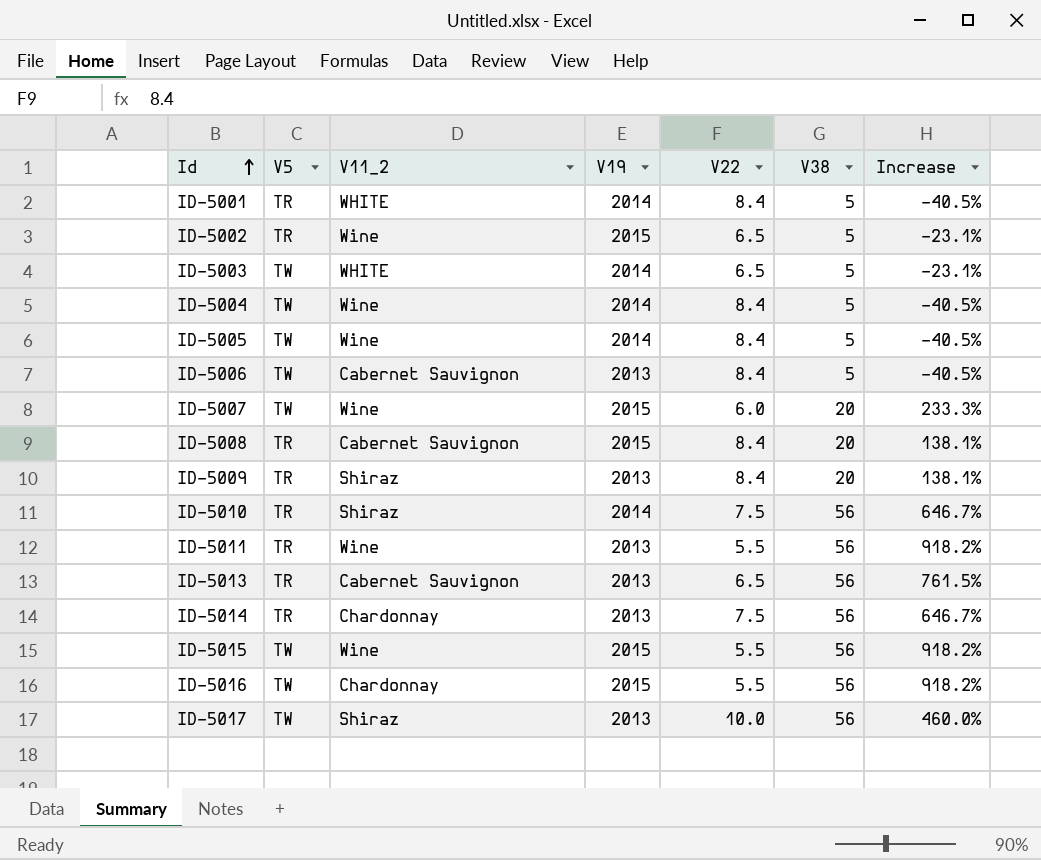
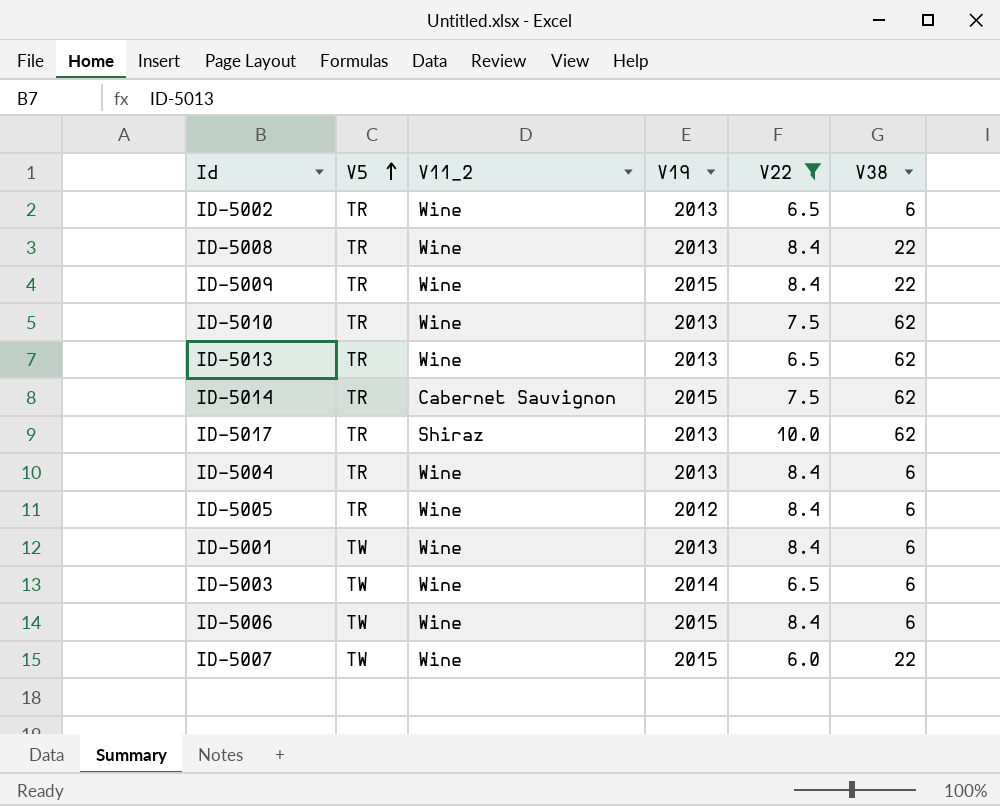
filter: none -> V22 != 5.5
row order: Id ascending -> V5 ascending
column Increase | formula: ([V38] - [V22]) / [V22] -> none
ID-5002 | V19: 2015 -> 2013
ID-5002 | V38: 5 -> 6
ID-5008 | V11_2: Cabernet Sauvignon -> Wine
ID-5008 | V19: 2015 -> 2013
ID-5008 | V38: 20 -> 22
ID-5009 | V11_2: Shiraz -> Wine
ID-5009 | V19: 2013 -> 2015
ID-5009 | V38: 20 -> 22
ID-5010 | V11_2: Shiraz -> Wine
ID-5010 | V19: 2014 -> 2013
ID-5010 | V38: 56 -> 62
ID-5013 | V11_2: Cabernet Sauvignon -> Wine
ID-5013 | V38: 56 -> 62
ID-5014 | V11_2: Chardonnay -> Cabernet Sauvignon
ID-5014 | V19: 2013 -> 2015
ID-5014 | V38: 56 -> 62
ID-5017 | V5: TW -> TR
ID-5017 | V38: 56 -> 62
ID-5004 | V5: TW -> TR
ID-5004 | V19: 2014 -> 2013
ID-5004 | V38: 5 -> 6
ID-5005 | V5: TW -> TR
ID-5005 | V19: 2014 -> 2012
ID-5005 | V38: 5 -> 6
ID-5001 | V5: TR -> TW
ID-5001 | V11_2: WHITE -> Wine
ID-5001 | V19: 2014 -> 2013
ID-5001 | V38: 5 -> 6
ID-5003 | V11_2: WHITE -> Wine
ID-5003 | V38: 5 -> 6
ID-5006 | V11_2: Cabernet Sauvignon -> Wine
ID-5006 | V19: 2013 -> 2015
ID-5006 | V38: 5 -> 6
ID-5007 | V38: 20 -> 22

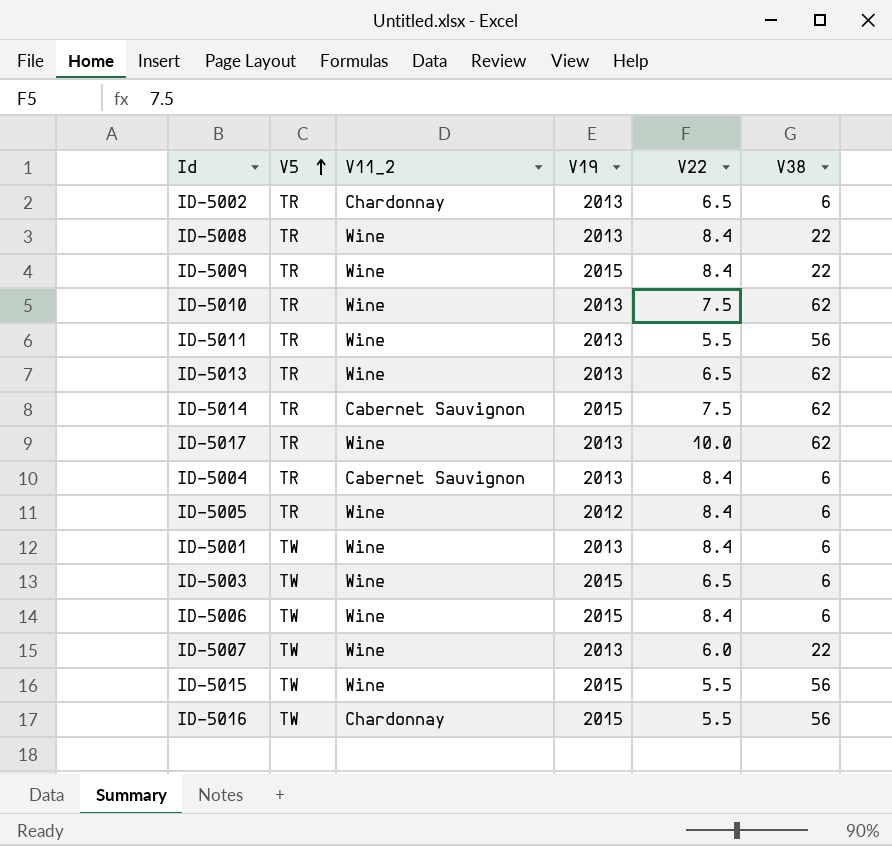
filter: V22 != 5.5 -> none
ID-5002 | V11_2: Wine -> Chardonnay
ID-5017 | V11_2: Shiraz -> Wine
ID-5004 | V11_2: Wine -> Cabernet Sauvignon
ID-5003 | V19: 2014 -> 2015
ID-5007 | V19: 2015 -> 2013

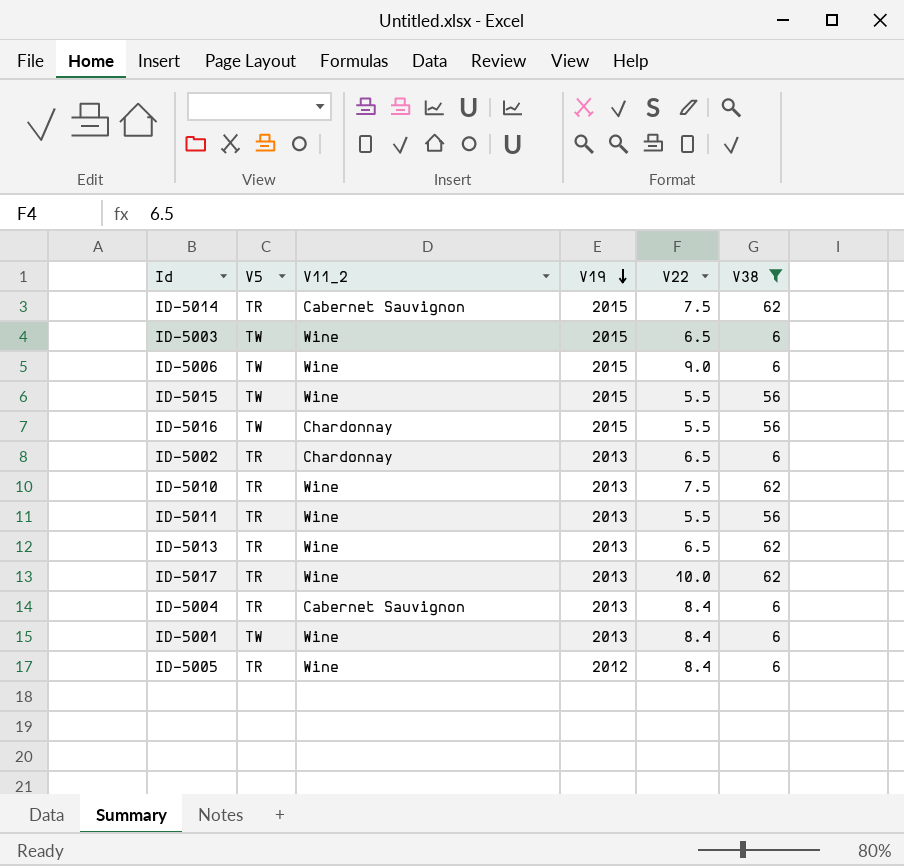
filter: none -> V38 != 22
row order: V5 ascending -> V19 descending
ID-5006 | V22: 8.4 -> 9.0

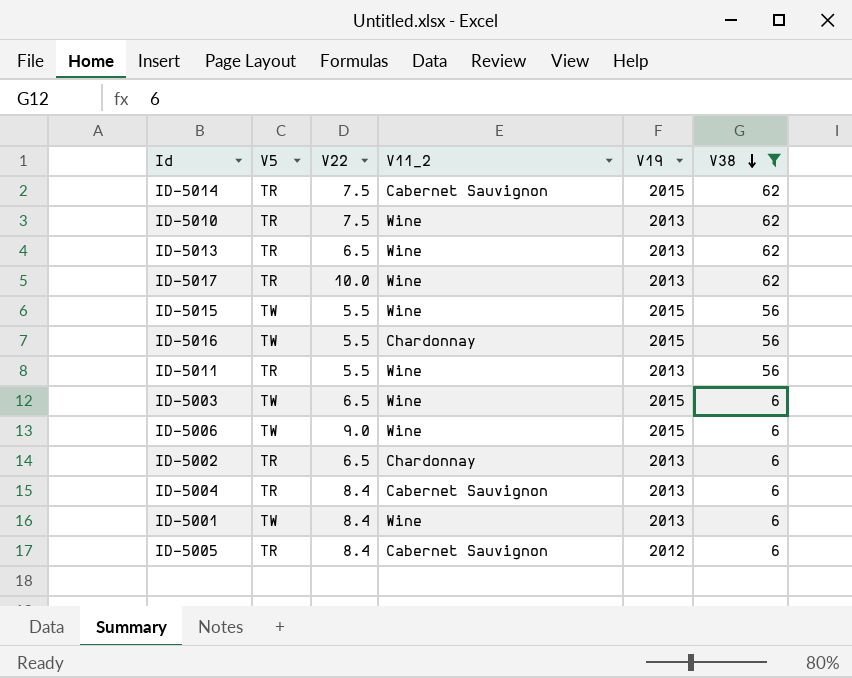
row order: V19 descending -> V38 descending
column V22 | position: 5 -> 3
ID-5005 | V11_2: Wine -> Cabernet Sauvignon

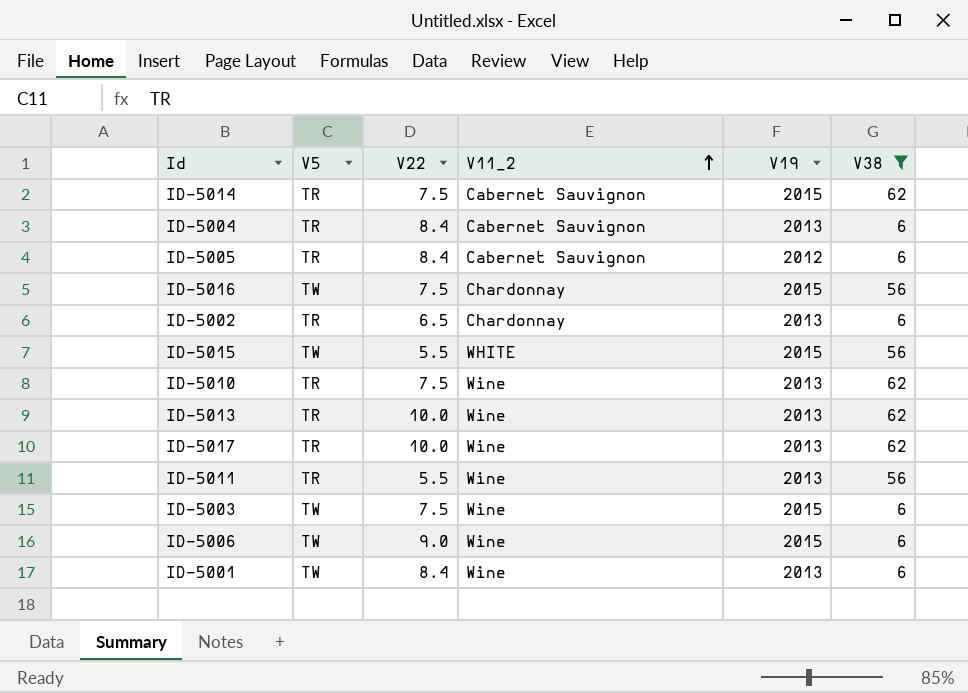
row order: V38 descending -> V11_2 ascending
ID-5016 | V22: 5.5 -> 7.5
ID-5015 | V11_2: Wine -> WHITE
ID-5013 | V22: 6.5 -> 10.0
ID-5003 | V22: 6.5 -> 7.5

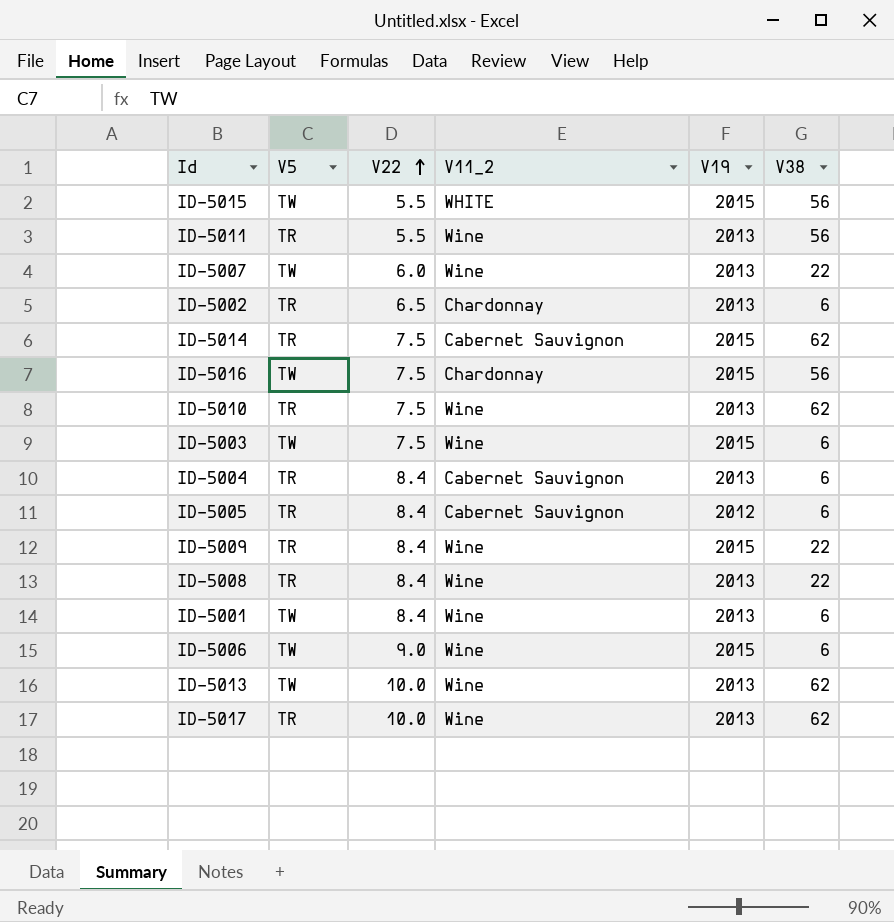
filter: V38 != 22 -> none
row order: V11_2 ascending -> V22 ascending
ID-5013 | V5: TR -> TW

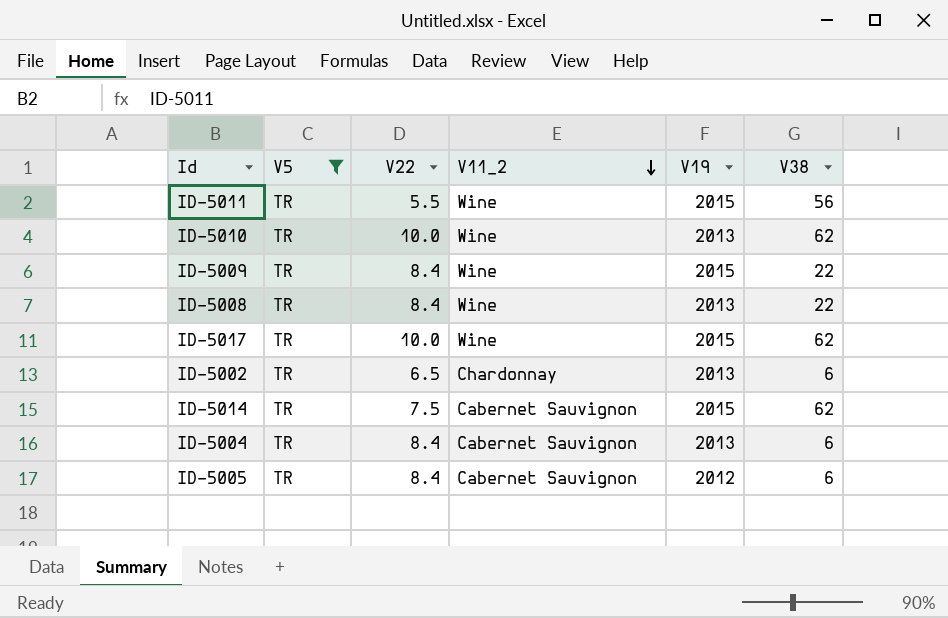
filter: none -> V5 = TR
row order: V22 ascending -> V11_2 descending
ID-5011 | V19: 2013 -> 2015
ID-5010 | V22: 7.5 -> 10.0
ID-5017 | V19: 2013 -> 2015

